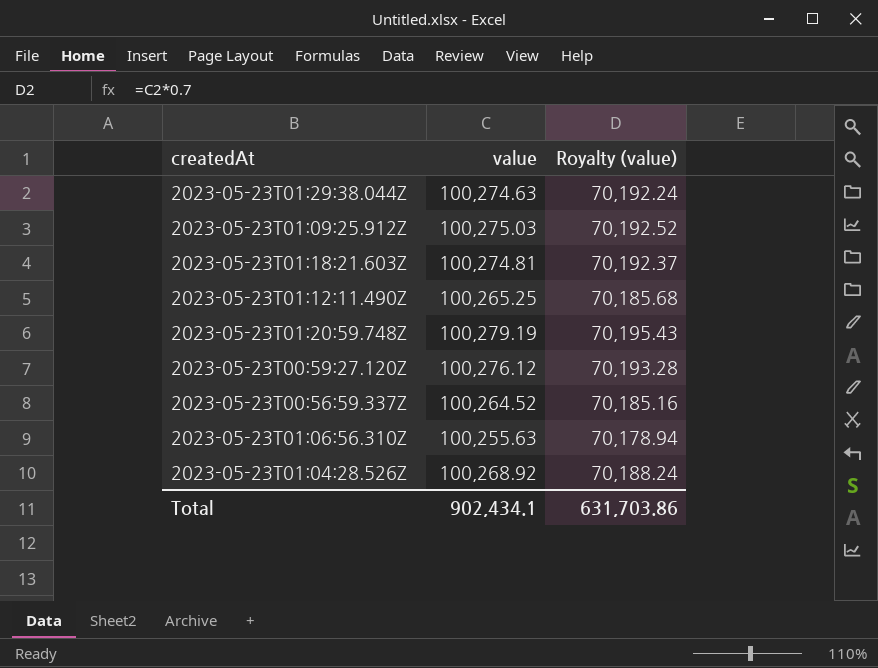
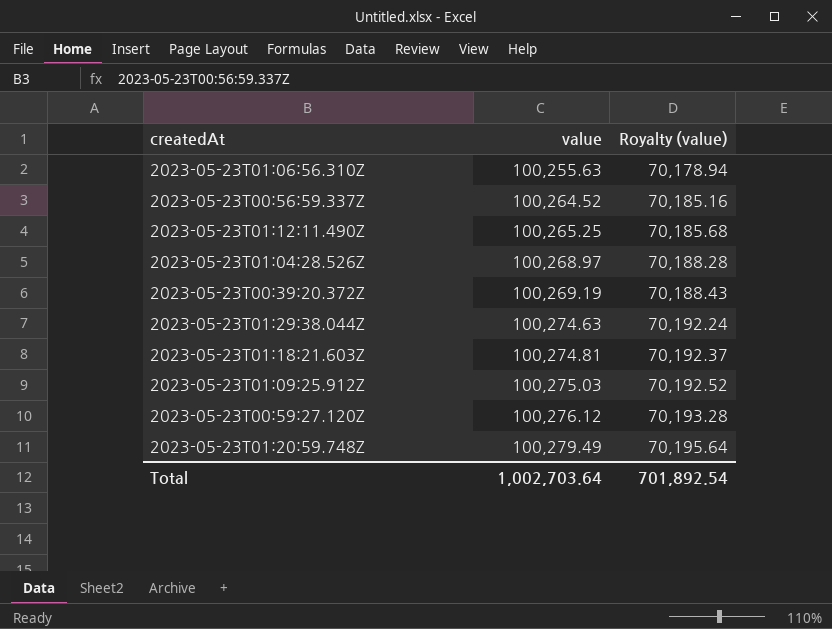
row order: none -> value ascending
2023-05-23T01:04:28.526Z | value: 100,268.92 -> 100,268.97
2023-05-23T01:04:28.526Z | Royalty (value): 70,188.24 -> 70,188.28
row 2023-05-23T00:39:20.372Z: none -> 100,269.19 | 70,188.43
2023-05-23T01:20:59.748Z | value: 100,279.19 -> 100,279.49
2023-05-23T01:20:59.748Z | Royalty (value): 70,195.43 -> 70,195.64
Total | value: 902,434.1 -> 1,002,703.64
Total | Royalty (value): 631,703.86 -> 701,892.54

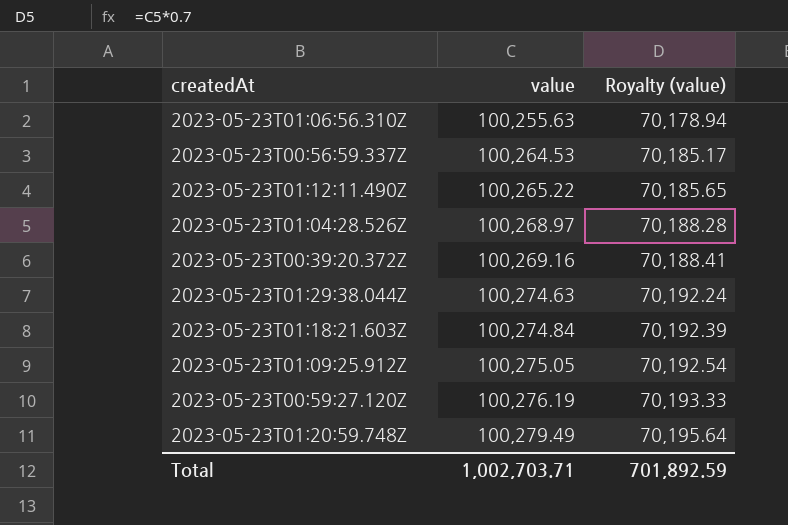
2023-05-23T00:56:59.337Z | value: 100,264.52 -> 100,264.53
2023-05-23T00:56:59.337Z | Royalty (value): 70,185.16 -> 70,185.17
2023-05-23T01:12:11.490Z | value: 100,265.25 -> 100,265.22
2023-05-23T01:12:11.490Z | Royalty (value): 70,185.68 -> 70,185.65
2023-05-23T00:39:20.372Z | value: 100,269.19 -> 100,269.16
2023-05-23T00:39:20.372Z | Royalty (value): 70,188.43 -> 70,188.41
2023-05-23T01:18:21.603Z | value: 100,274.81 -> 100,274.84
2023-05-23T01:18:21.603Z | Royalty (value): 70,192.37 -> 70,192.39
2023-05-23T01:09:25.912Z | value: 100,275.03 -> 100,275.05
2023-05-23T01:09:25.912Z | Royalty (value): 70,192.52 -> 70,192.54
2023-05-23T00:59:27.120Z | value: 100,276.12 -> 100,276.19
2023-05-23T00:59:27.120Z | Royalty (value): 70,193.28 -> 70,193.33
Total | value: 1,002,703.64 -> 1,002,703.71
Total | Royalty (value): 701,892.54 -> 701,892.59

